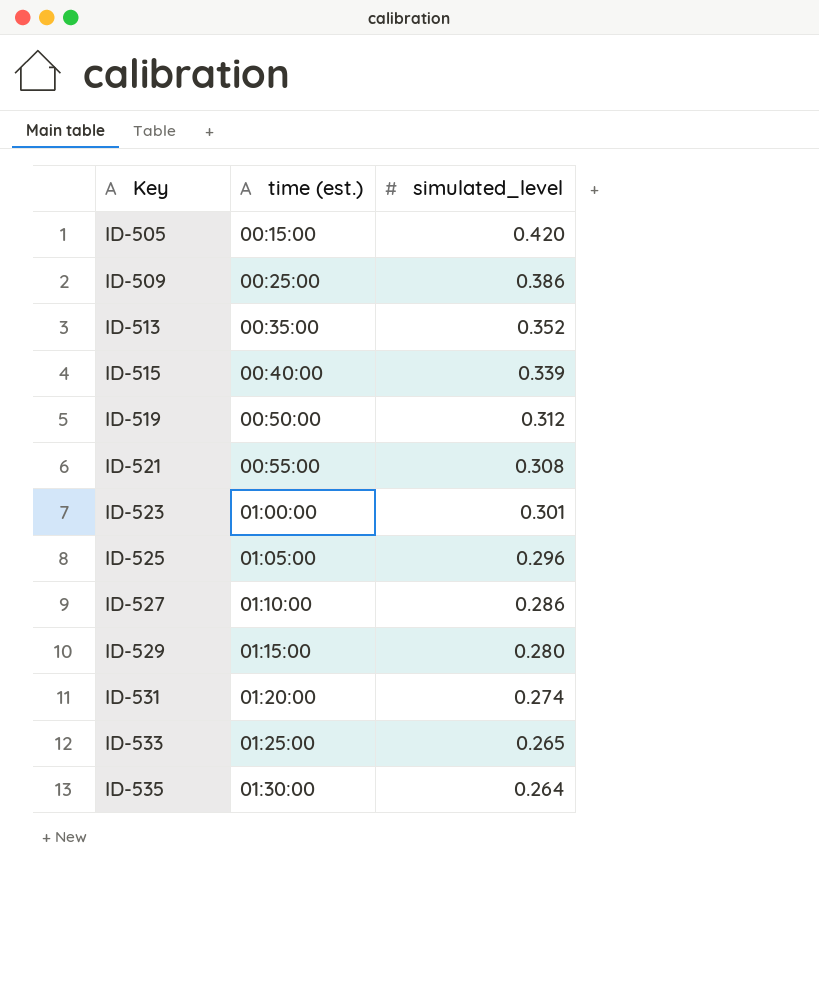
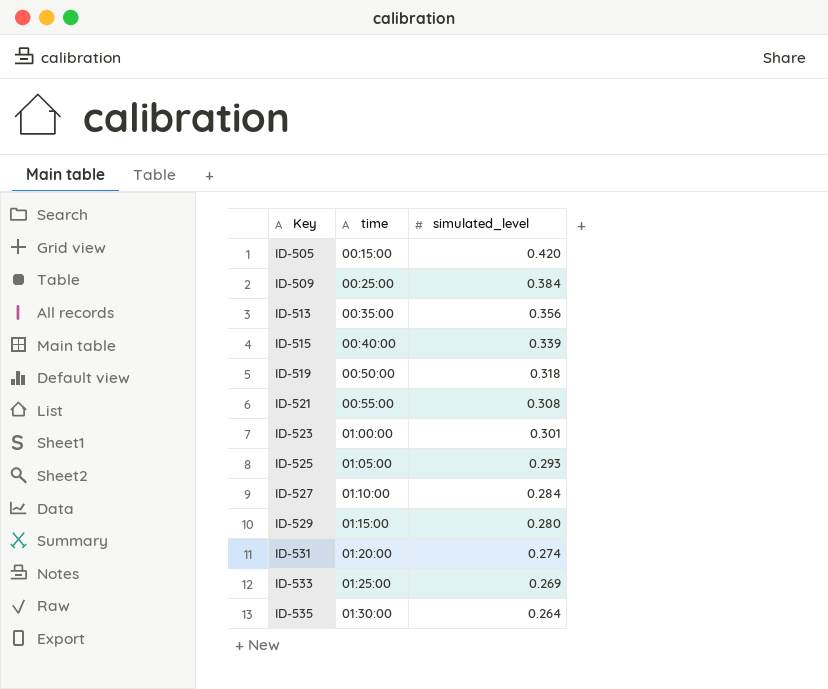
column name: time (est.) -> time
ID-509 | simulated_level: 0.386 -> 0.384
ID-513 | simulated_level: 0.352 -> 0.356
ID-519 | simulated_level: 0.312 -> 0.318
ID-525 | simulated_level: 0.296 -> 0.293
ID-527 | simulated_level: 0.286 -> 0.284
ID-533 | simulated_level: 0.265 -> 0.269

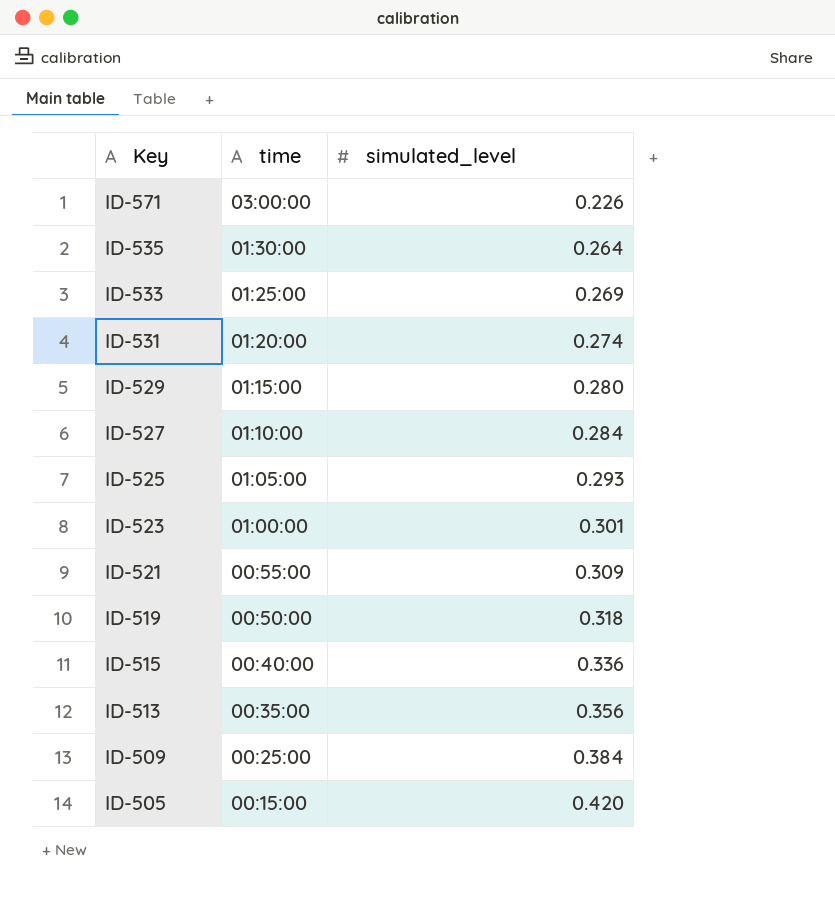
row order: Key ascending -> Key descending
row ID-571: none -> 03:00:00 | 0.226
ID-521 | simulated_level: 0.308 -> 0.309
ID-515 | simulated_level: 0.339 -> 0.336

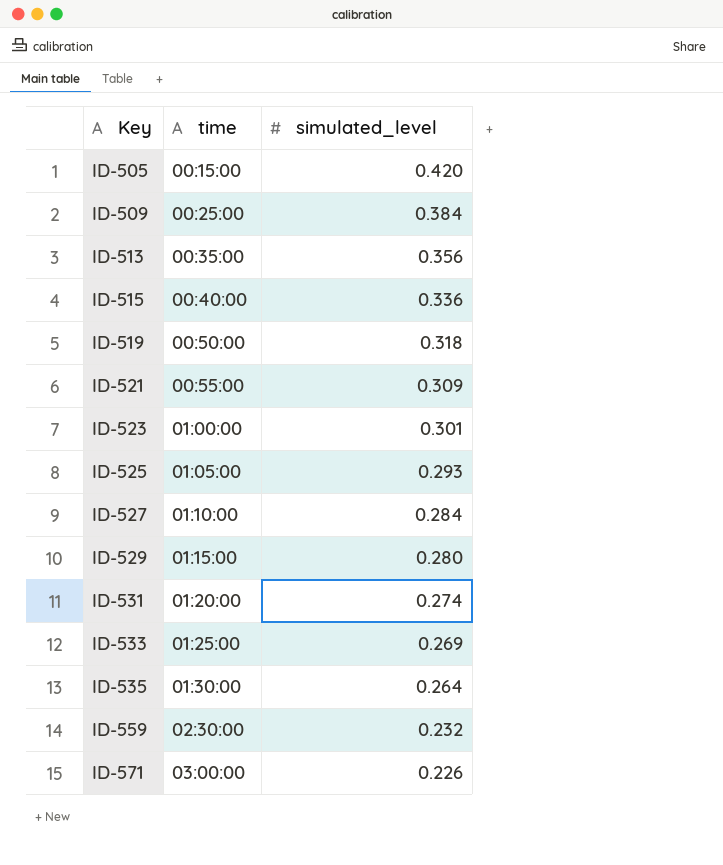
row order: Key descending -> Key ascending
row ID-559: none -> 02:30:00 | 0.232

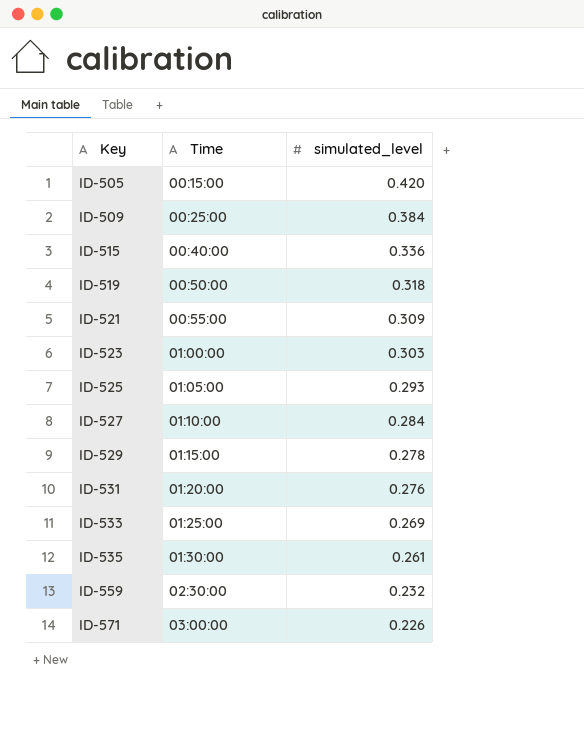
column name: time -> Time
row ID-513: 00:35:00 | 0.356 -> none
ID-523 | simulated_level: 0.301 -> 0.303
ID-529 | simulated_level: 0.280 -> 0.278
ID-531 | simulated_level: 0.274 -> 0.276
ID-535 | simulated_level: 0.264 -> 0.261

